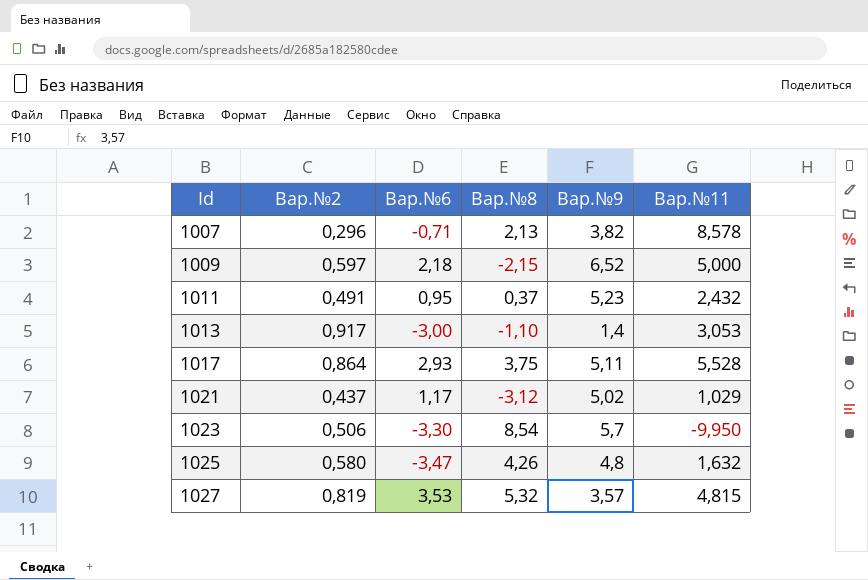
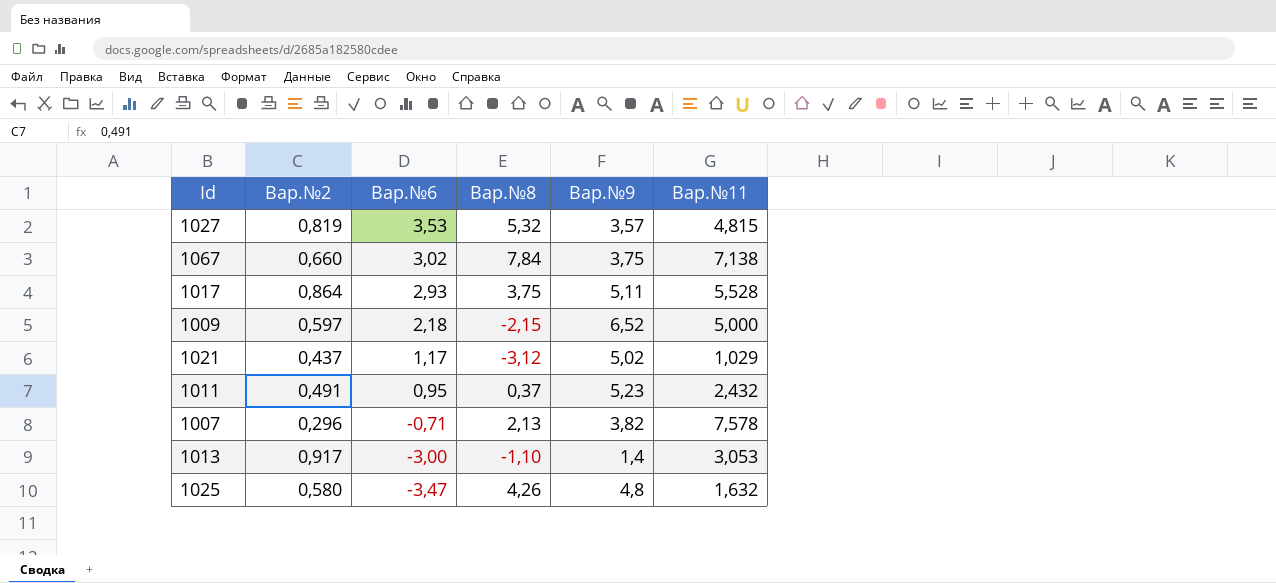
row order: Id ascending -> Вар.№6 descending
row 1023: 0,506 | -3,30 | 8,54 | 5,7 | -9,950 -> none
row 1067: none -> 0,660 | 3,02 | 7,84 | 3,75 | 7,138
1007 | Вар.№11: 8,578 -> 7,578

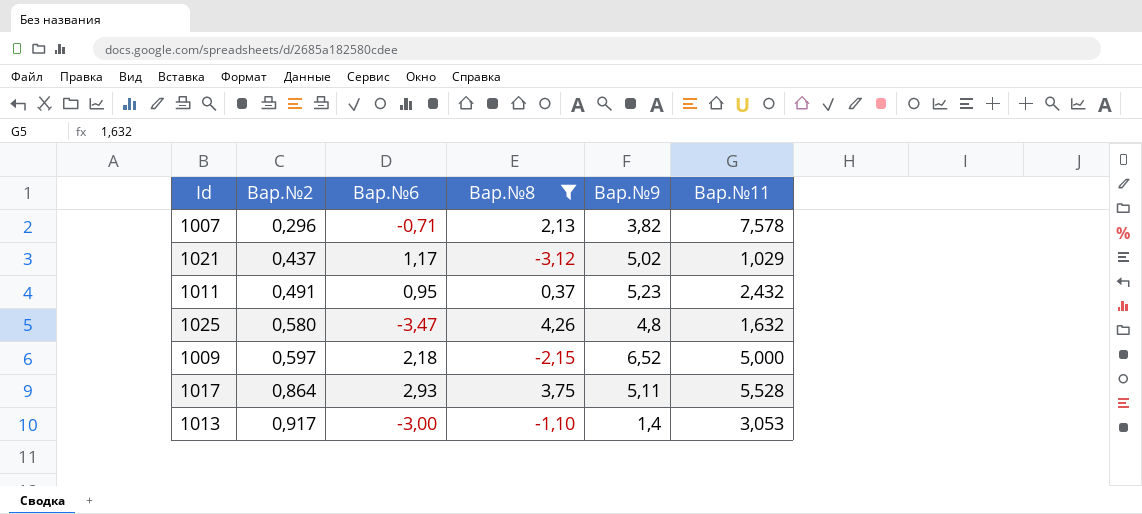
filter: none -> Вар.№8 <= 4,26
row order: Вар.№6 descending -> Вар.№2 ascending

